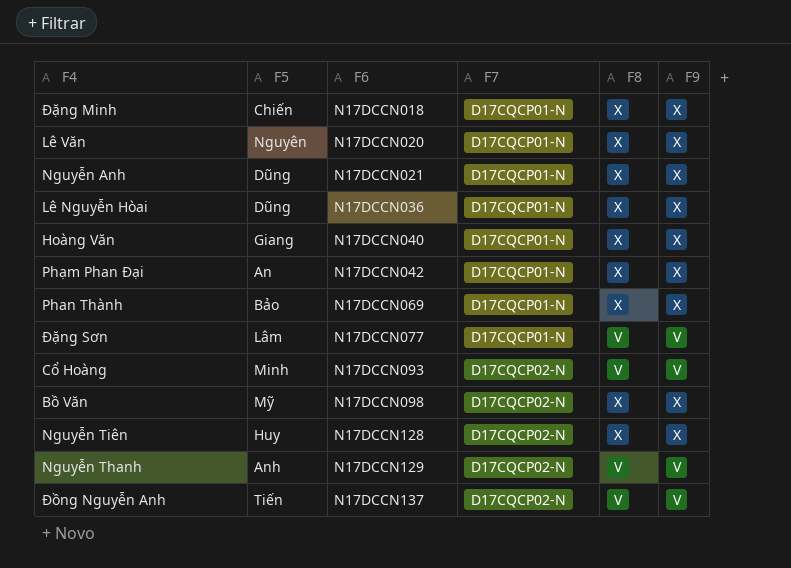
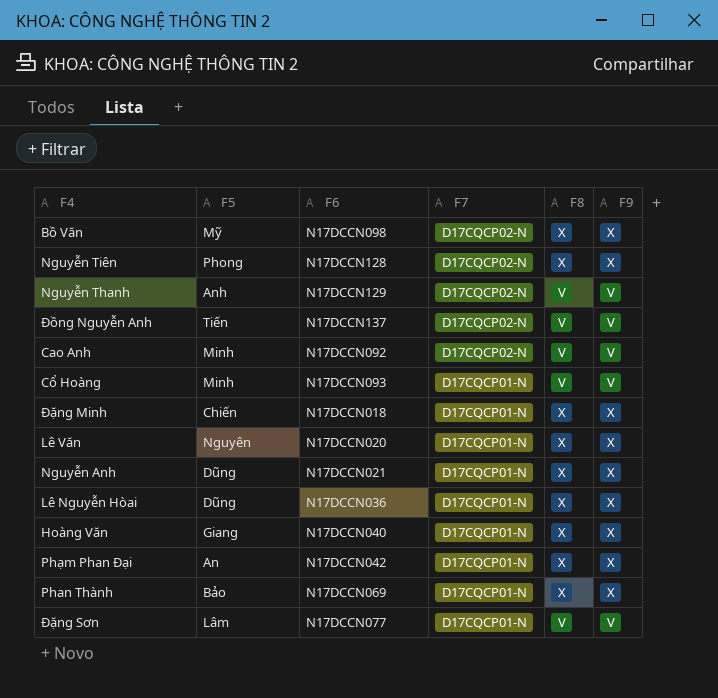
row order: F6 ascending -> F7 descending
Nguyễn Tiên | F5: Huy -> Phong
row Cao Anh: none -> Minh | N17DCCN092 | D17CQCP02-N | V | V
Cổ Hoàng | F7: D17CQCP02-N -> D17CQCP01-N

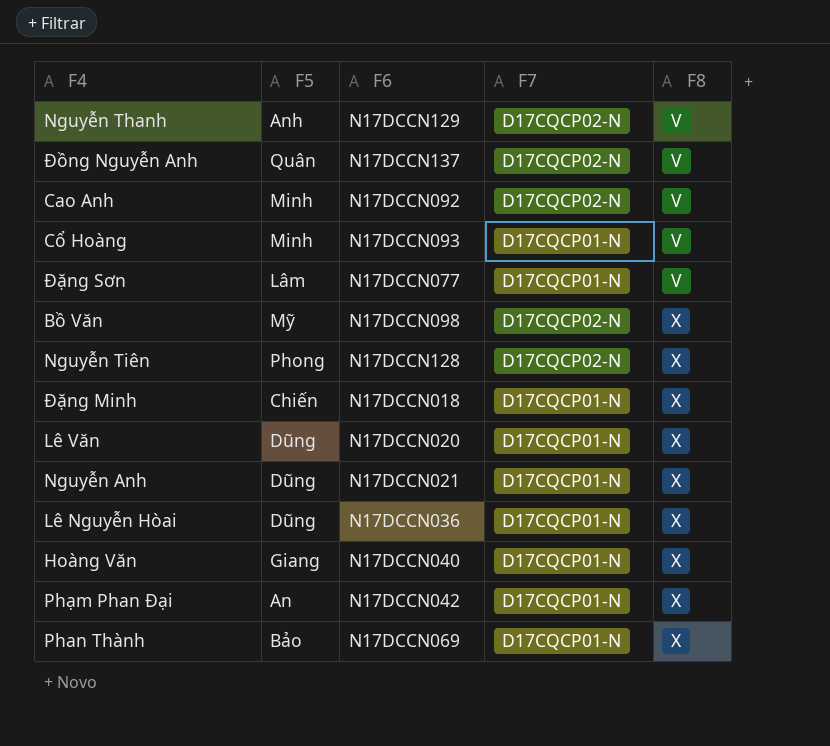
row order: F7 descending -> F8 ascending
column F9 | position: 6 -> none
Đồng Nguyễn Anh | F5: Tiến -> Quân
Lê Văn | F5: Nguyên -> Dũng

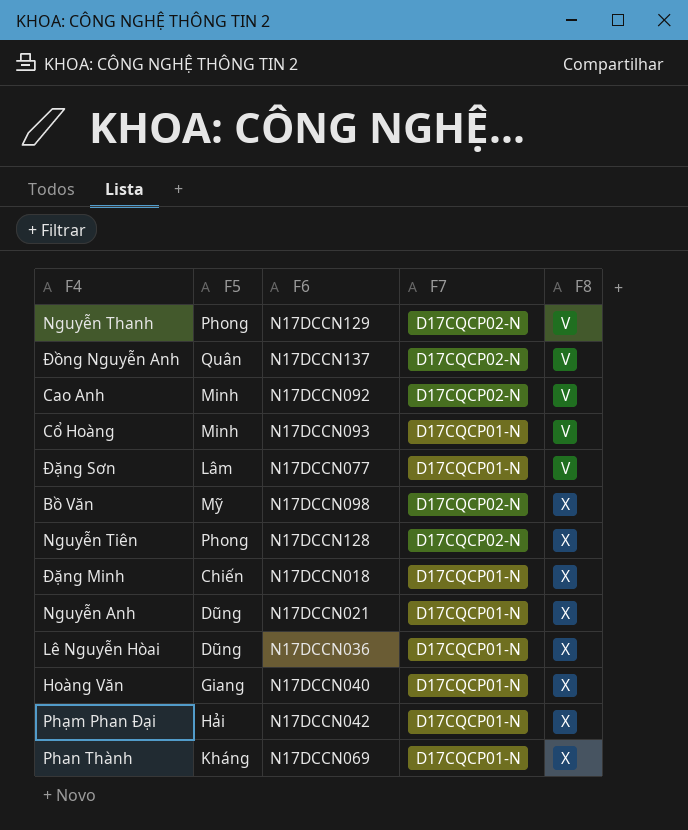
row Lê Văn: Dũng | N17DCCN020 | D17CQCP01-N | X -> none
Nguyễn Thanh | F5: Anh -> Phong
Phạm Phan Đại | F5: An -> Hải
Phan Thành | F5: Bảo -> Kháng

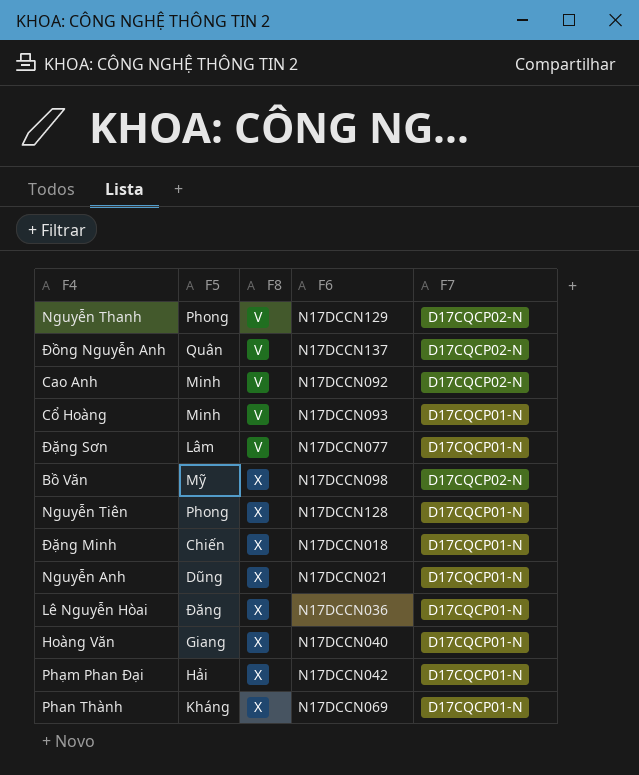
column F8 | position: 5 -> 3
Nguyễn Tiên | F7: D17CQCP02-N -> D17CQCP01-N
Lê Nguyễn Hòai | F5: Dũng -> Đăng

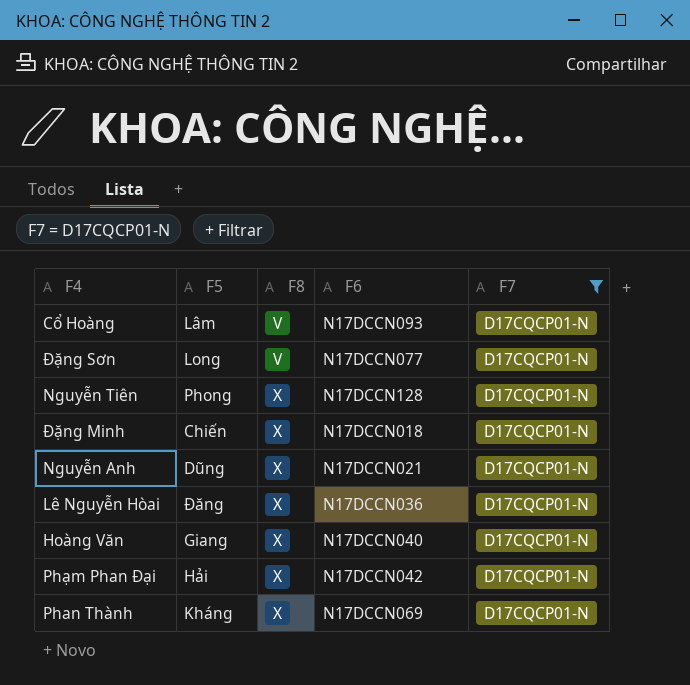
filter: none -> F7 = D17CQCP01-N
Cổ Hoàng | F5: Minh -> Lâm
Đặng Sơn | F5: Lâm -> Long

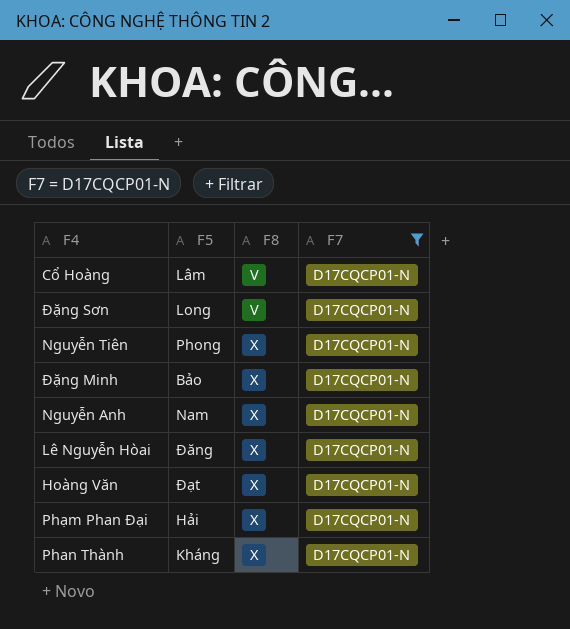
column F6 | position: 4 -> none
Đặng Minh | F5: Chiến -> Bảo
Nguyễn Anh | F5: Dũng -> Nam
Hoàng Văn | F5: Giang -> Đạt

